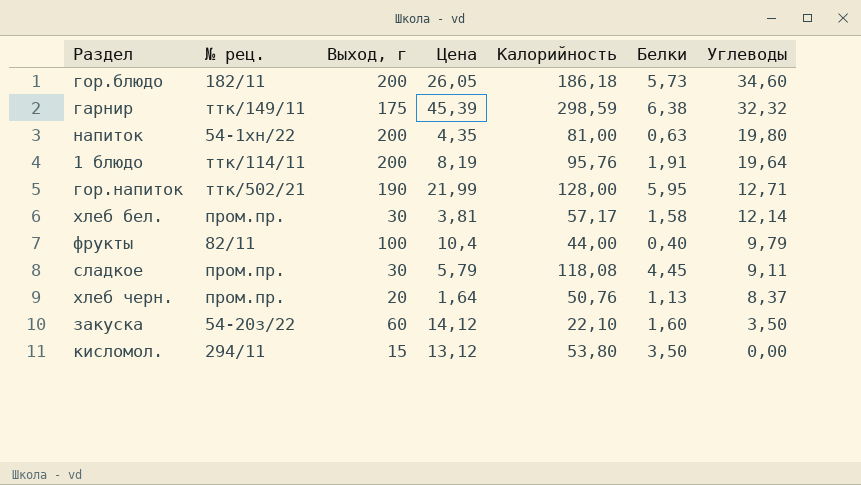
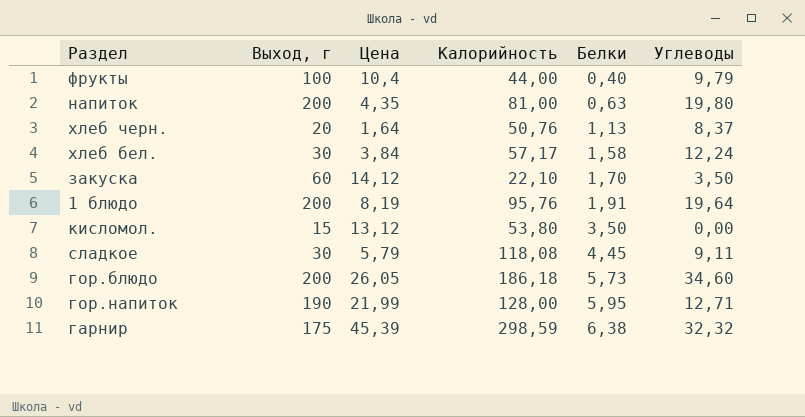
row order: Углеводы descending -> Белки ascending
column № рец. | position: 2 -> none
хлеб бел. | Цена: 3,81 -> 3,84
хлеб бел. | Углеводы: 12,14 -> 12,24
закуска | Белки: 1,60 -> 1,70

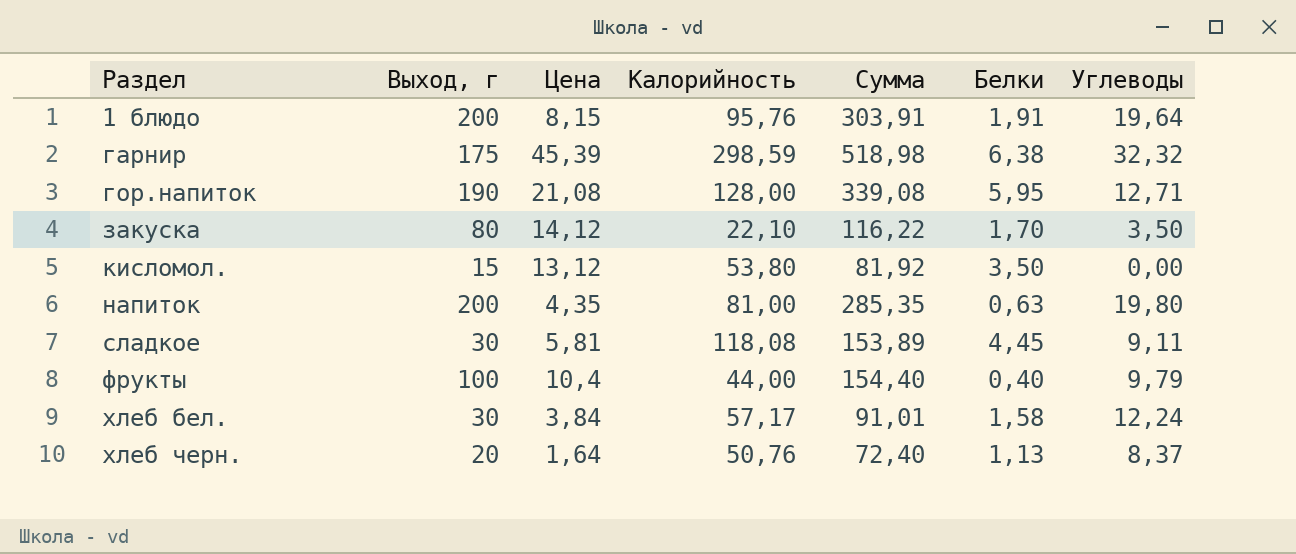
row order: Белки ascending -> Раздел ascending
column Сумма | formula: none -> [Выход, г] + [Цена] + [Калорийность]
row гор.блюдо: 200 | 26,05 | 186,18 | 5,73 | 34,60 -> none
1 блюдо | Цена: 8,19 -> 8,15
гор.напиток | Цена: 21,99 -> 21,08
закуска | Выход, г: 60 -> 80
сладкое | Цена: 5,79 -> 5,81

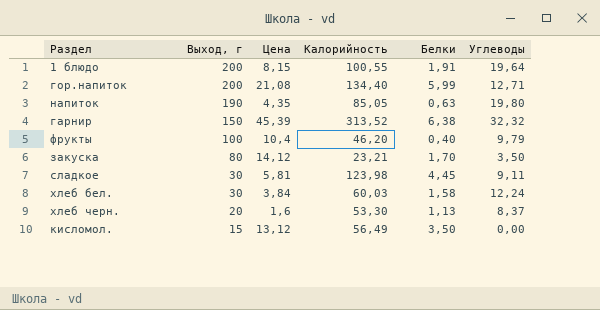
row order: Раздел ascending -> Выход, г descending
column Сумма | formula: [Выход, г] + [Цена] + [Калорийность] -> none
1 блюдо | Калорийность: 95,76 -> 100,55
гор.напиток | Выход, г: 190 -> 200
гор.напиток | Калорийность: 128,00 -> 134,40
гор.напиток | Белки: 5,95 -> 5,99
напиток | Выход, г: 200 -> 190
напиток | Калорийность: 81,00 -> 85,05
гарнир | Выход, г: 175 -> 150
гарнир | Калорийность: 298,59 -> 313,52
фрукты | Калорийность: 44,00 -> 46,20
закуска | Калорийность: 22,10 -> 23,21
сладкое | Калорийность: 118,08 -> 123,98
хлеб бел. | Калорийность: 57,17 -> 60,03
хлеб черн. | Цена: 1,64 -> 1,6
хлеб черн. | Калорийность: 50,76 -> 53,30
кисломол. | Калорийность: 53,80 -> 56,49

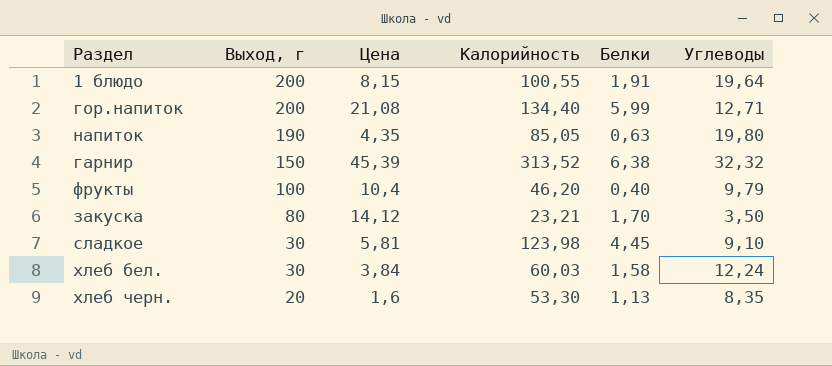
row кисломол.: 15 | 13,12 | 56,49 | 3,50 | 0,00 -> none
сладкое | Углеводы: 9,11 -> 9,10
хлеб черн. | Углеводы: 8,37 -> 8,35

